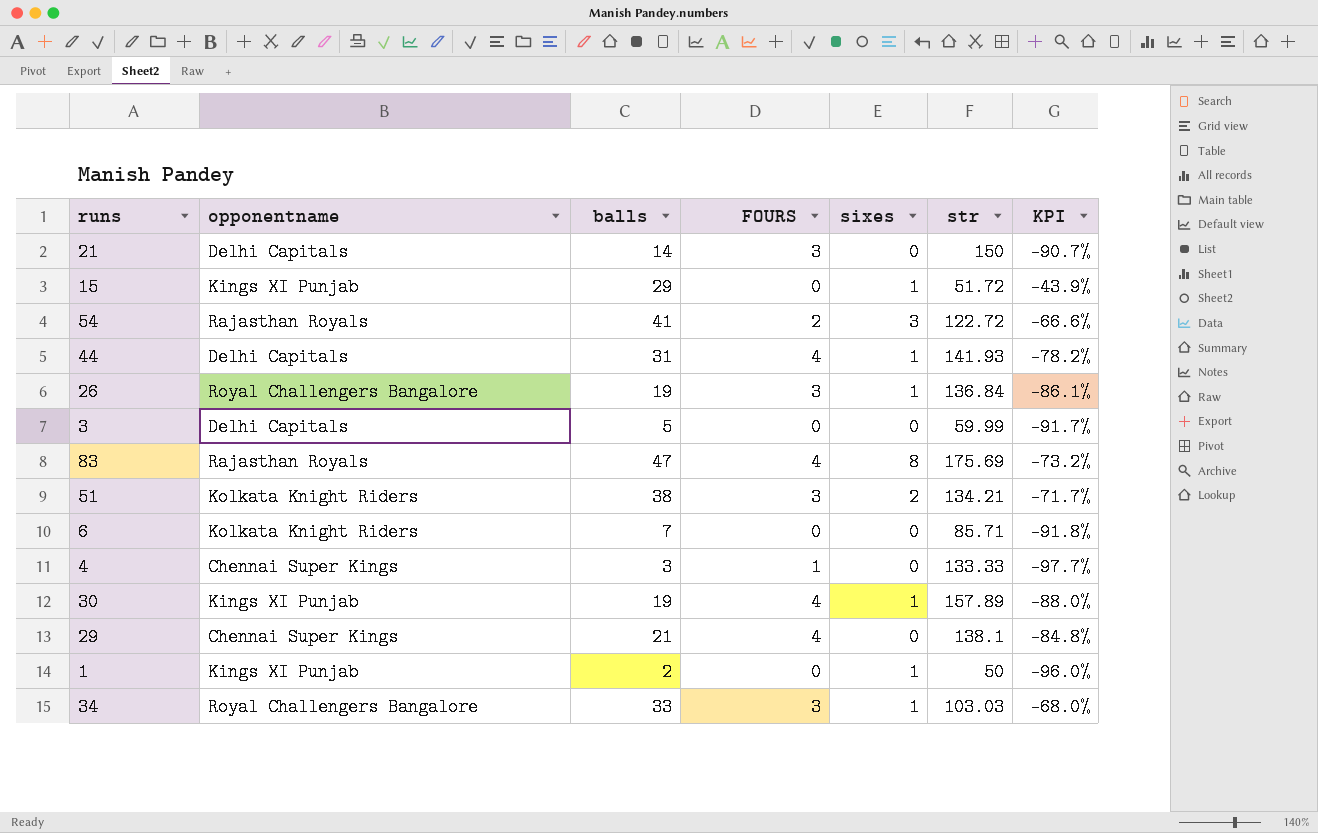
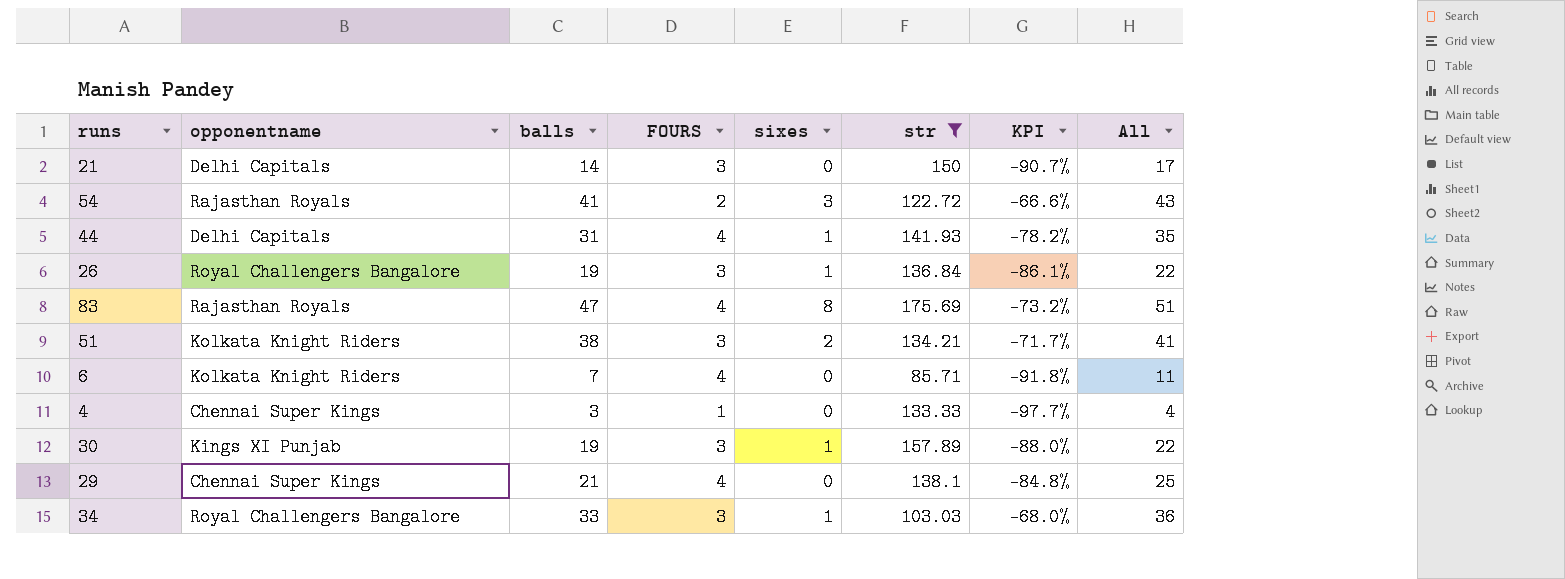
filter: none -> str >= 85.71
column All | formula: none -> [balls] + [FOURS]
6 | FOURS: 0 -> 4
30 | FOURS: 4 -> 3

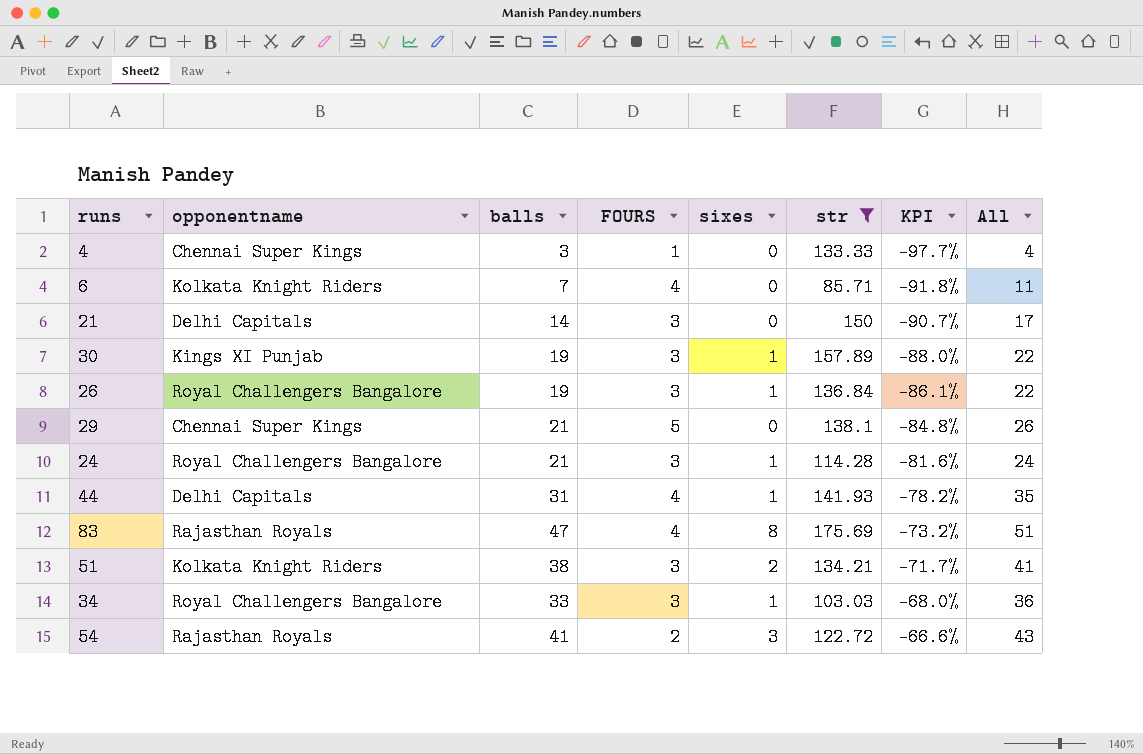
row order: none -> KPI ascending
29 | FOURS: 4 -> 5
29 | All: 25 -> 26
row 24: none -> Royal Challengers Bangalore | 21 | 3 | 1 | 114.28 | -81.6% | 24

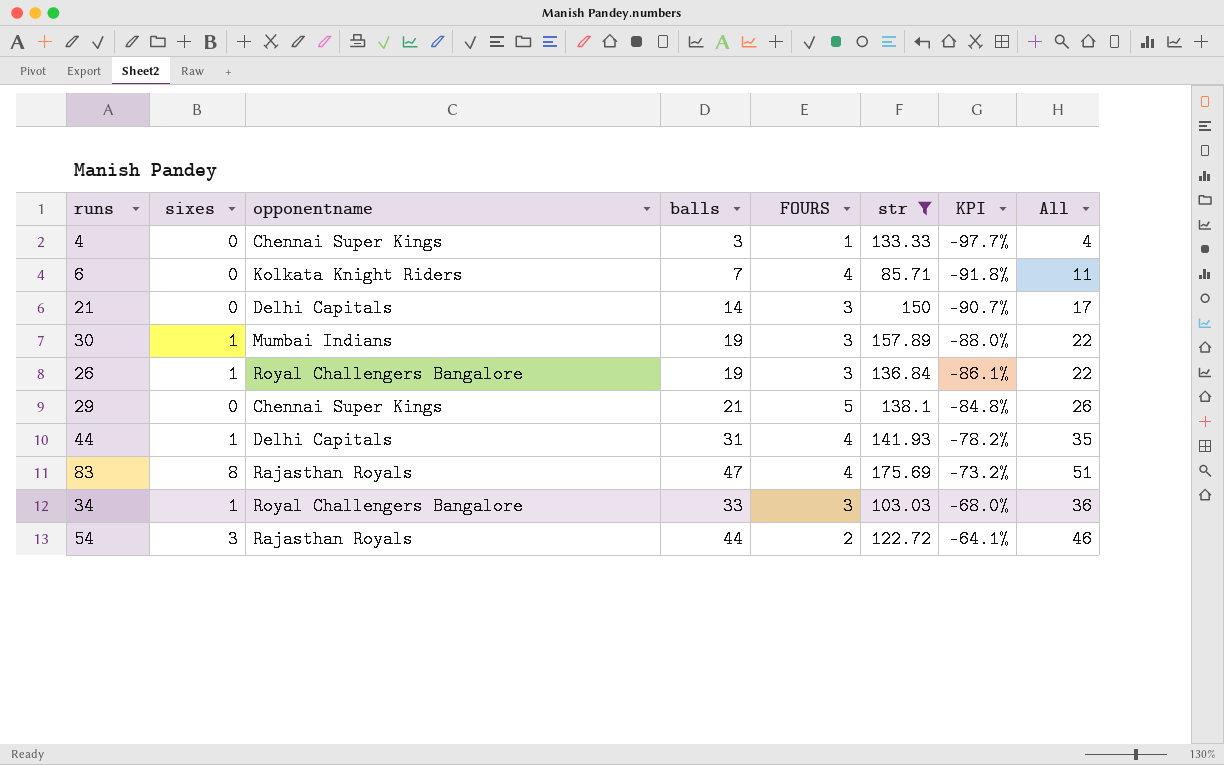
column sixes | position: 5 -> 2
row 24: Royal Challengers Bangalore | 21 | 3 | 1 | 114.28 | -81.6% | 24 -> none
row 51: Kolkata Knight Riders | 38 | 3 | 2 | 134.21 | -71.7% | 41 -> none
30 | opponentname: Kings XI Punjab -> Mumbai Indians
54 | balls: 41 -> 44
54 | KPI: -66.6% -> -64.1%
54 | All: 43 -> 46

